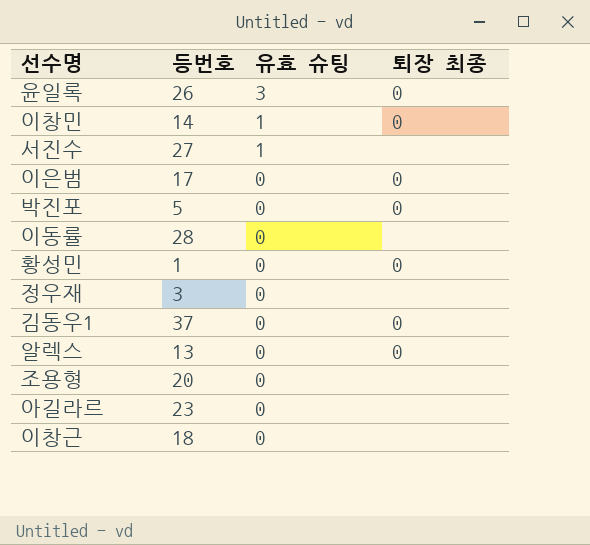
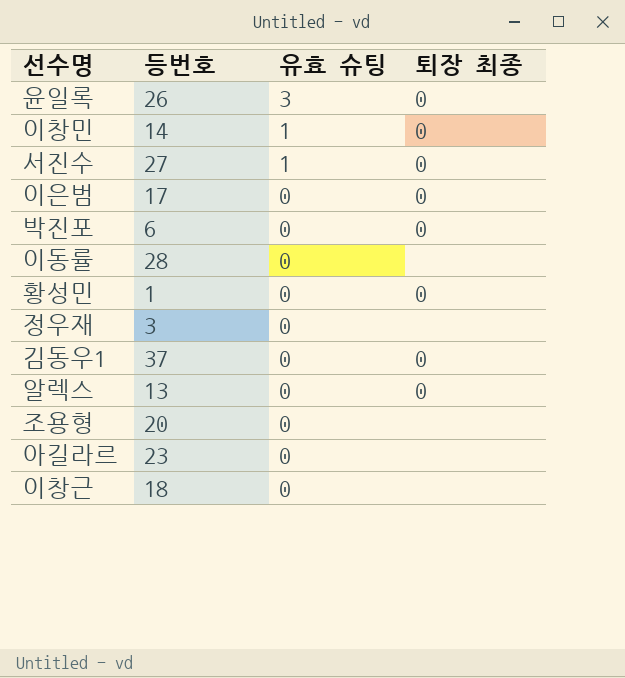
서진수 | 퇴장 최종: none -> 0
박진포 | 등번호: 5 -> 6

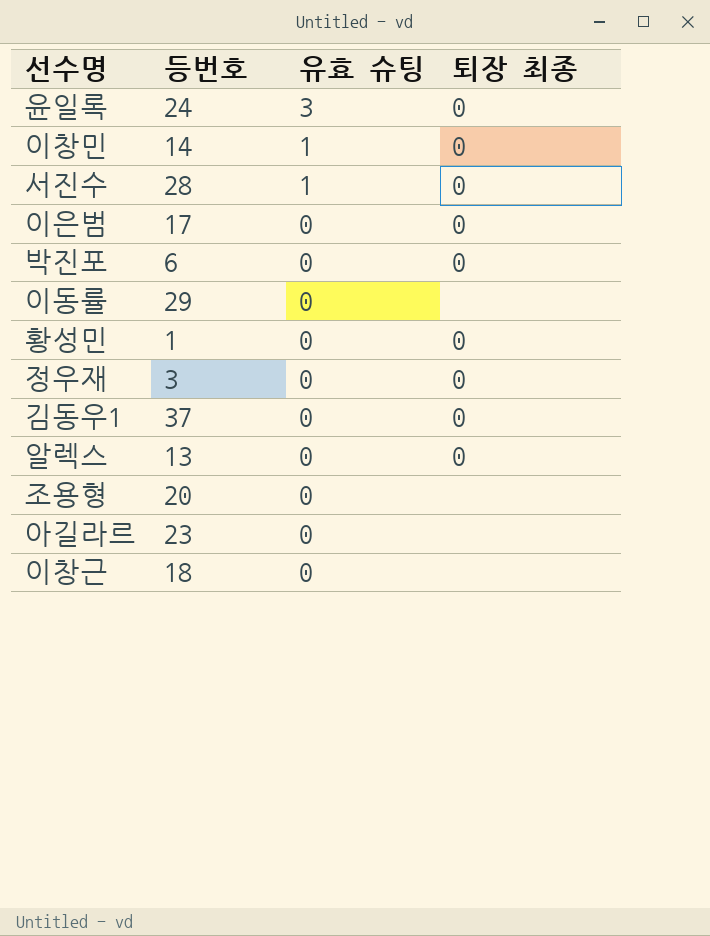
윤일록 | 등번호: 26 -> 24
서진수 | 등번호: 27 -> 28
이동률 | 등번호: 28 -> 29
정우재 | 퇴장 최종: none -> 0

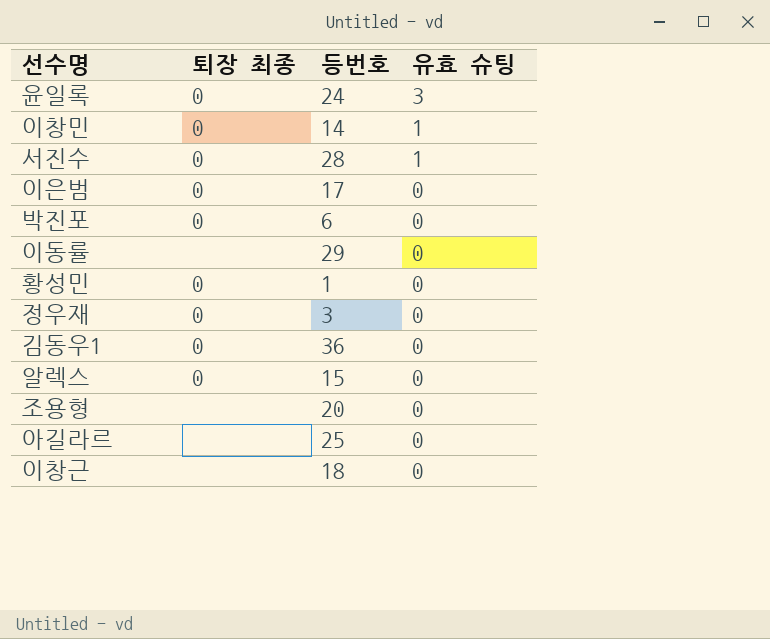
column 퇴장 최종 | position: 4 -> 2
김동우1 | 등번호: 37 -> 36
알렉스 | 등번호: 13 -> 15
아길라르 | 등번호: 23 -> 25

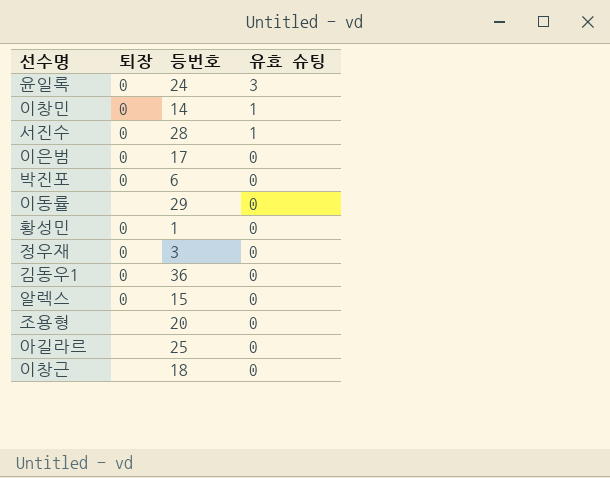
column name: 퇴장 최종 -> 퇴장

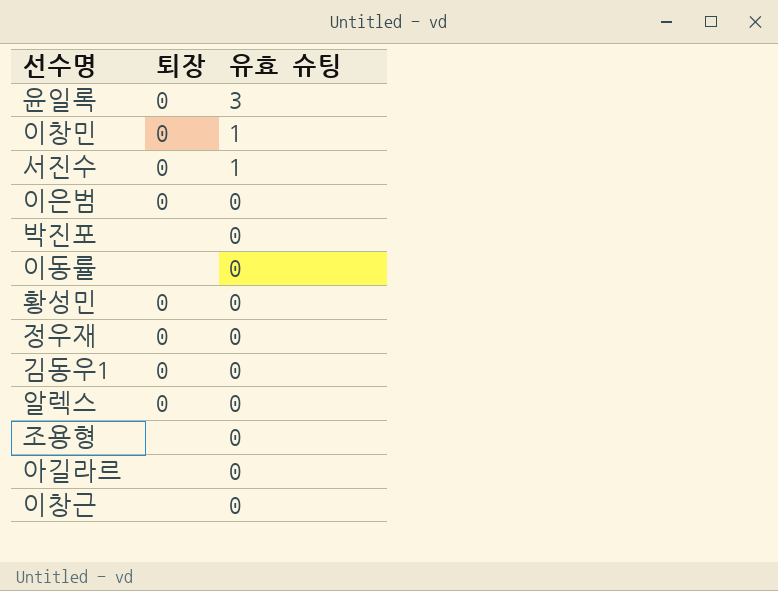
column 등번호 | position: 3 -> none
박진포 | 퇴장: 0 -> none

